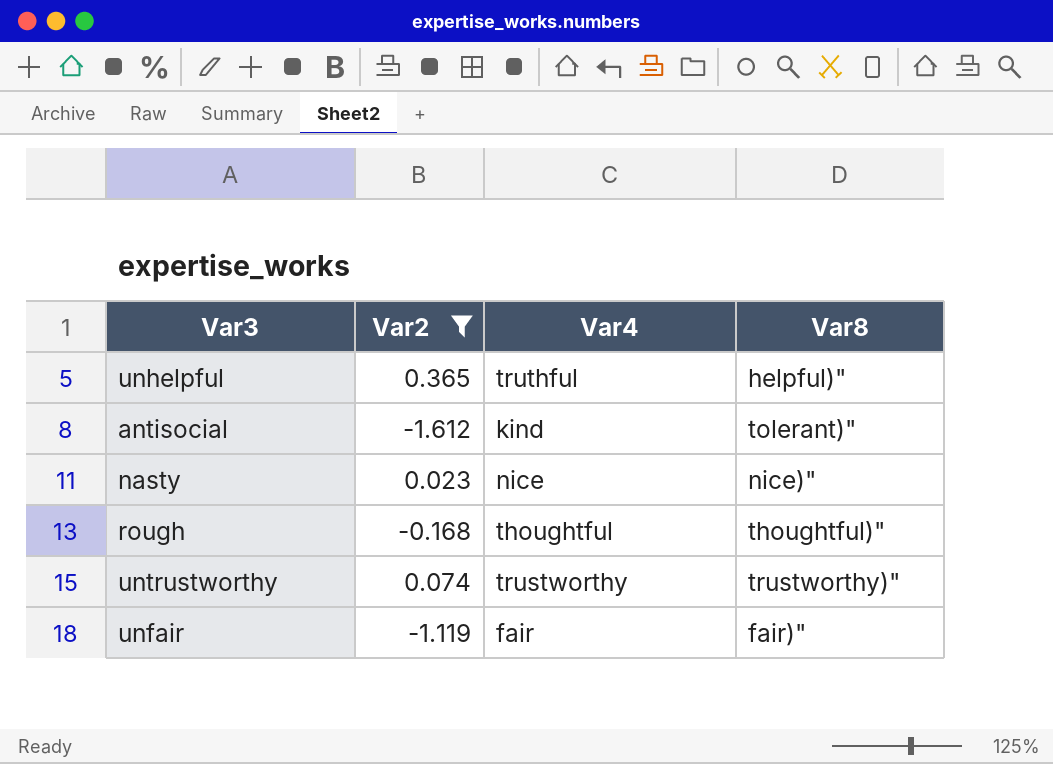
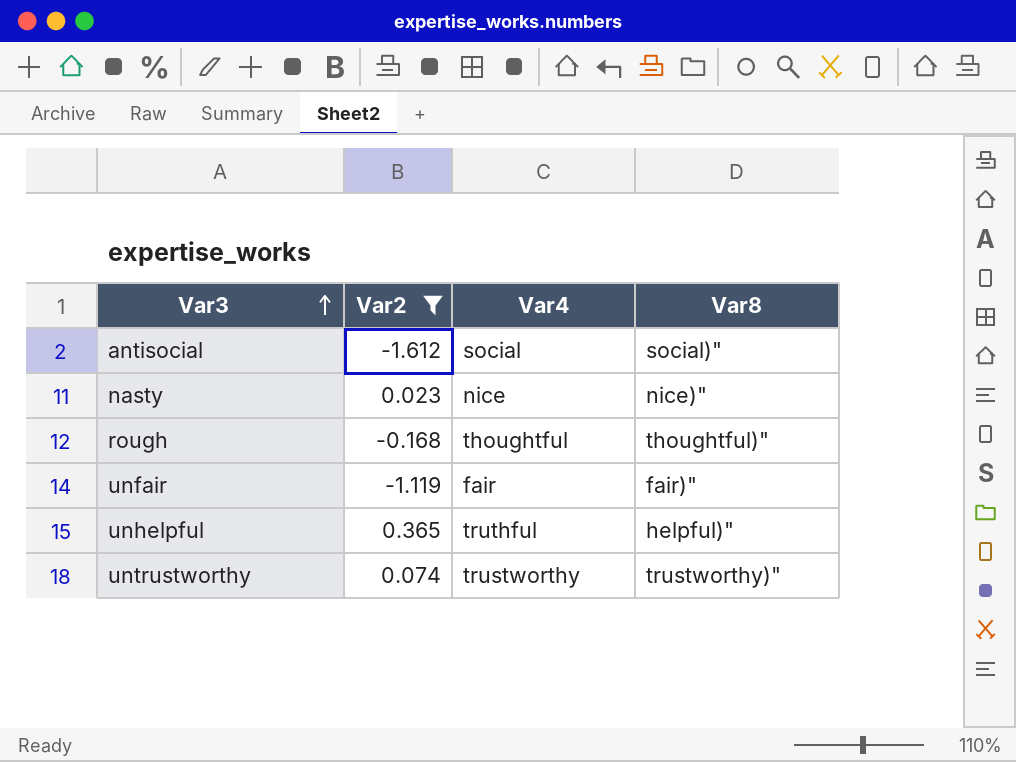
row order: none -> Var3 ascending
antisocial | Var4: kind -> social
antisocial | Var8: tolerant)" -> social)"

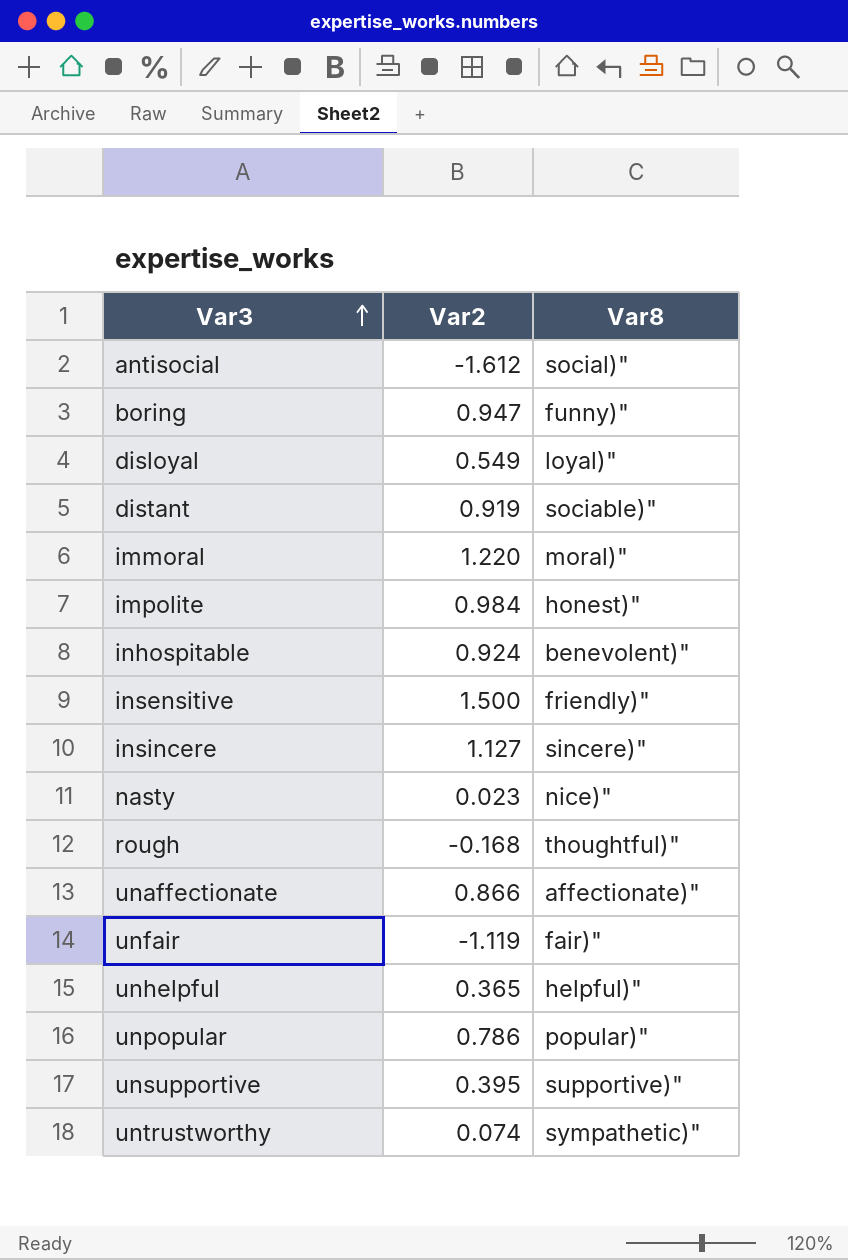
filter: Var2 <= 0.365 -> none
column Var4 | position: 3 -> none
untrustworthy | Var8: trustworthy)" -> sympathetic)"

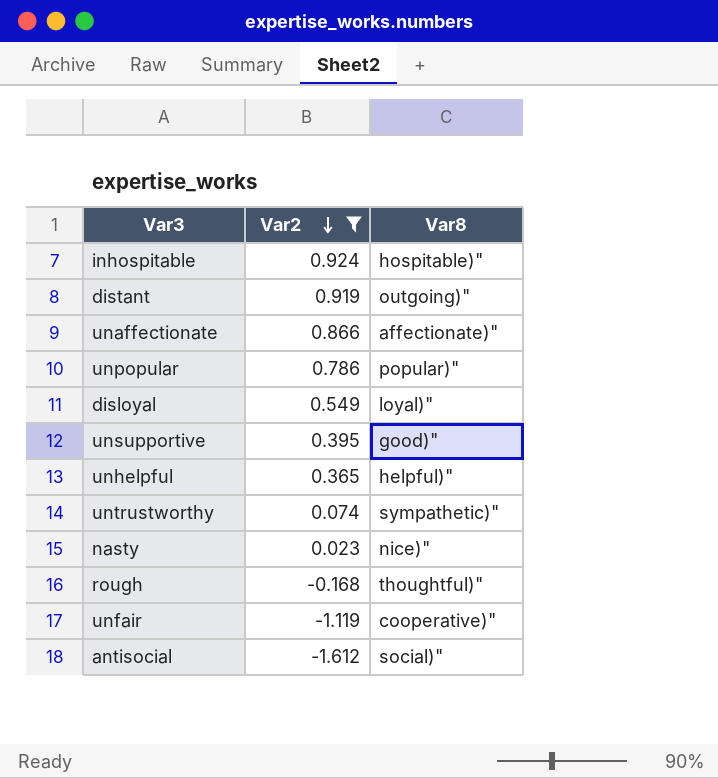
filter: none -> Var2 <= 0.924
row order: Var3 ascending -> Var2 descending
inhospitable | Var8: benevolent)" -> hospitable)"
distant | Var8: sociable)" -> outgoing)"
unsupportive | Var8: supportive)" -> good)"
unfair | Var8: fair)" -> cooperative)"

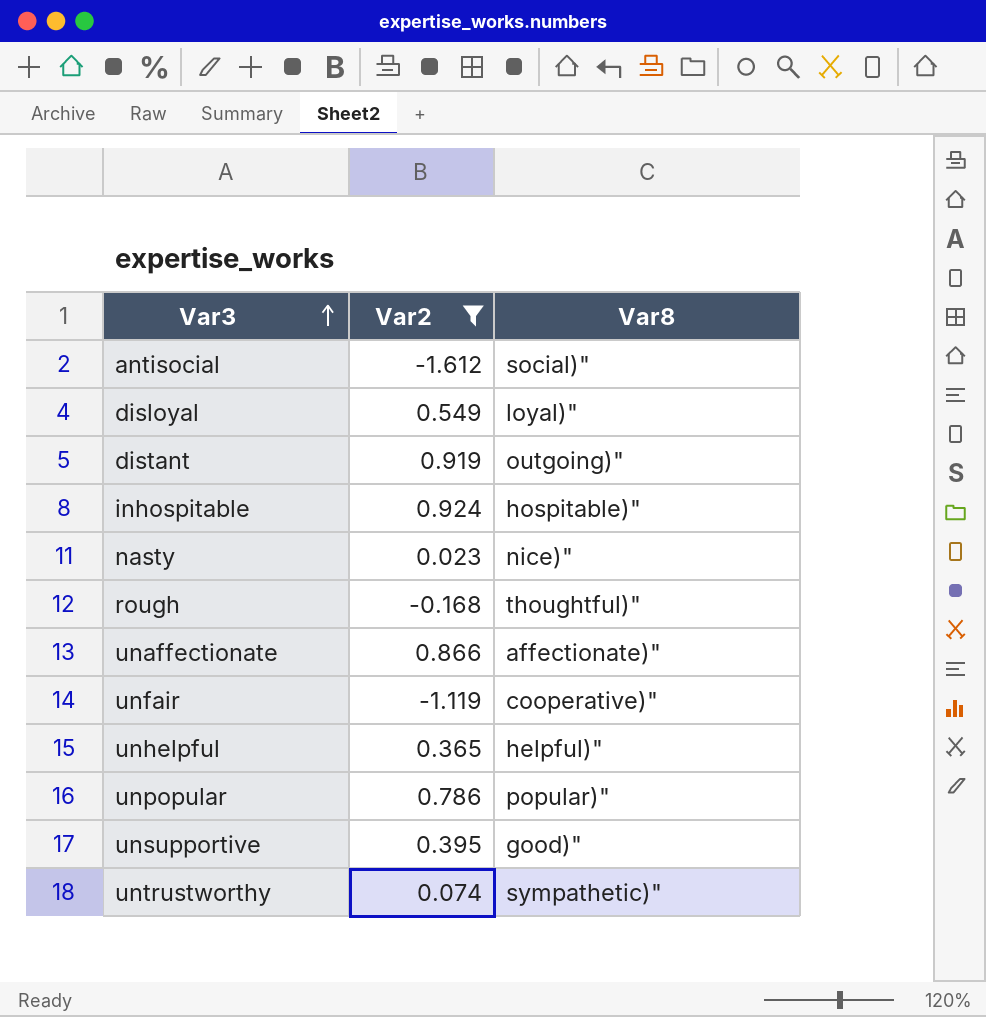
row order: Var2 descending -> Var3 ascending

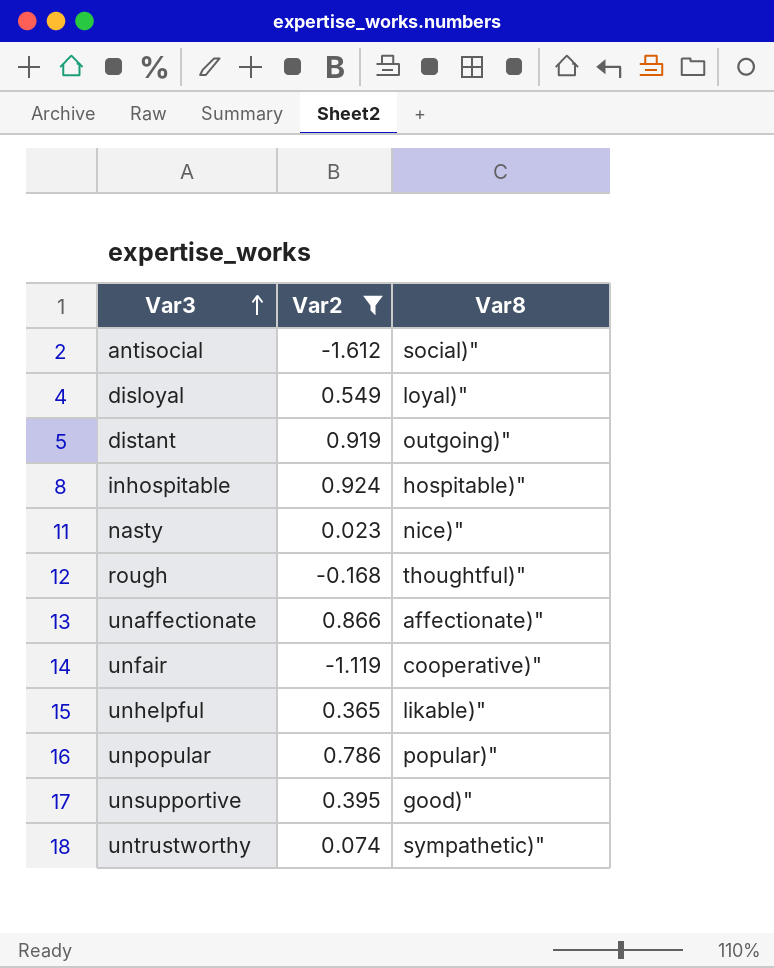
unhelpful | Var8: helpful)" -> likable)"

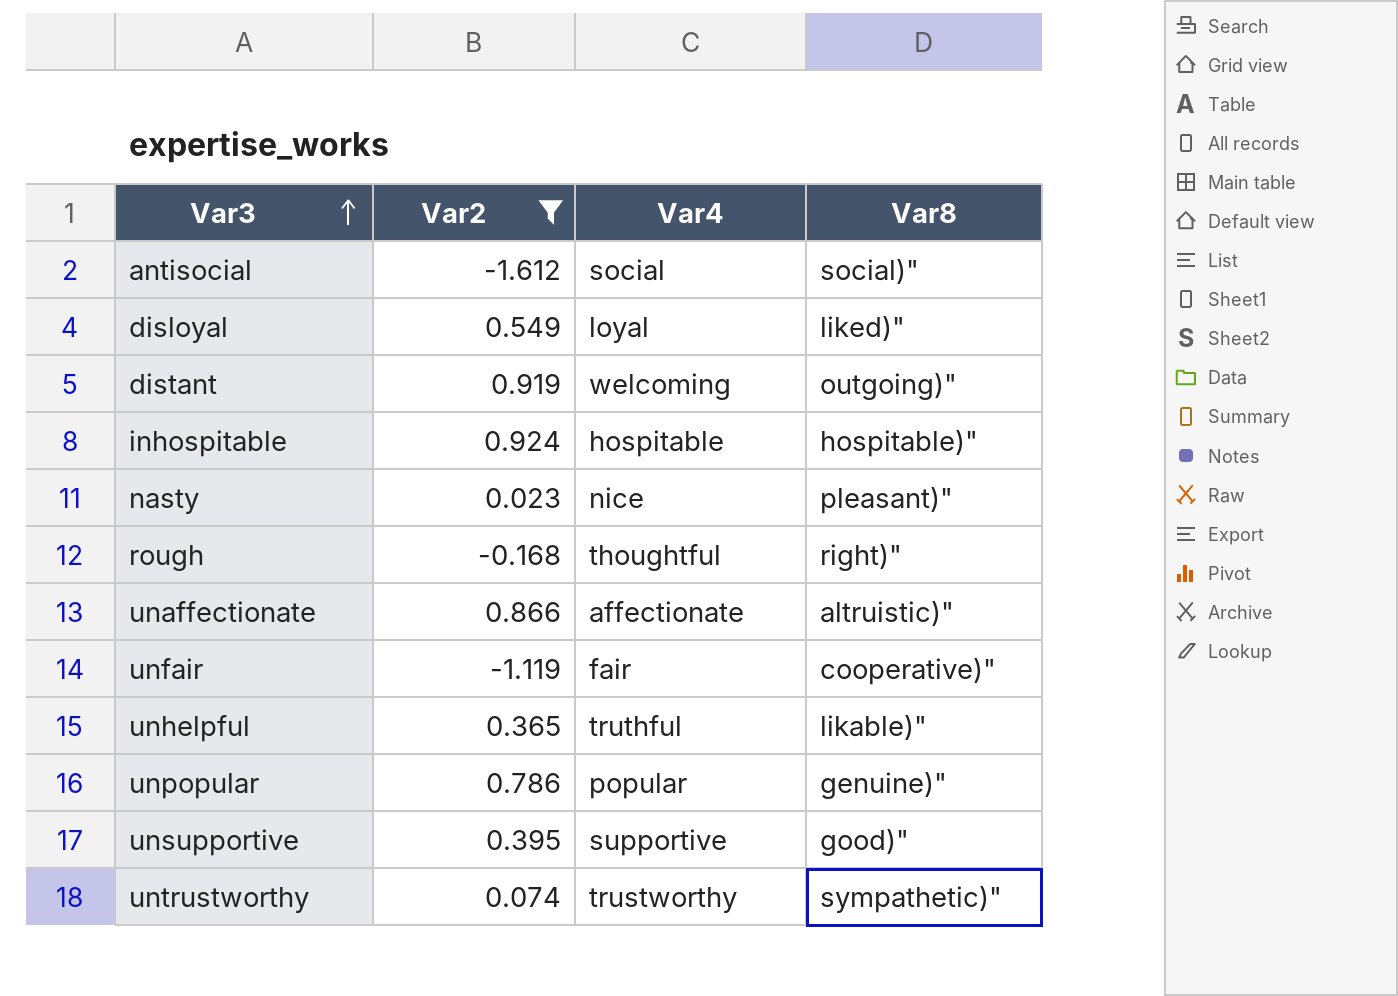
column Var4 | position: none -> 3
disloyal | Var8: loyal)" -> liked)"
nasty | Var8: nice)" -> pleasant)"
rough | Var8: thoughtful)" -> right)"
unaffectionate | Var8: affectionate)" -> altruistic)"
unpopular | Var8: popular)" -> genuine)"

